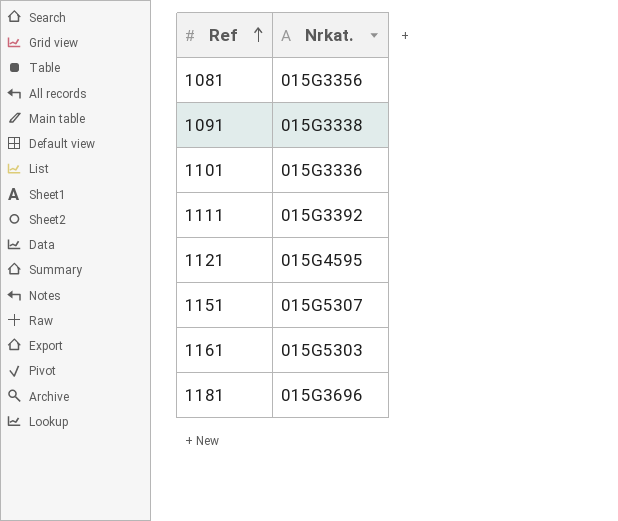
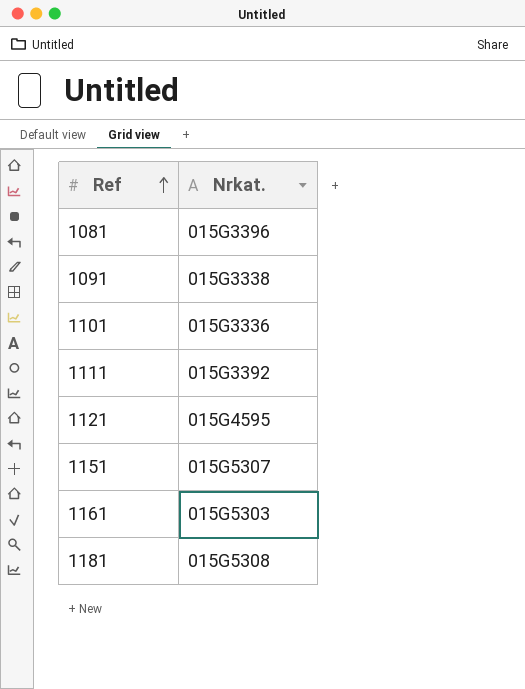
1081 | Nrkat.: 015G3356 -> 015G3396
1181 | Nrkat.: 015G3696 -> 015G5308

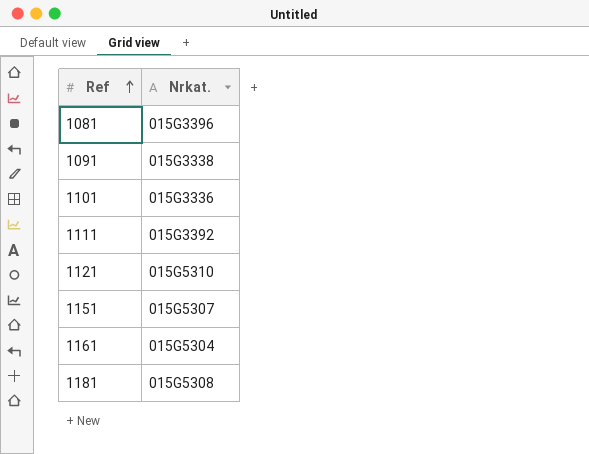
1121 | Nrkat.: 015G4595 -> 015G5310
1161 | Nrkat.: 015G5303 -> 015G5304

